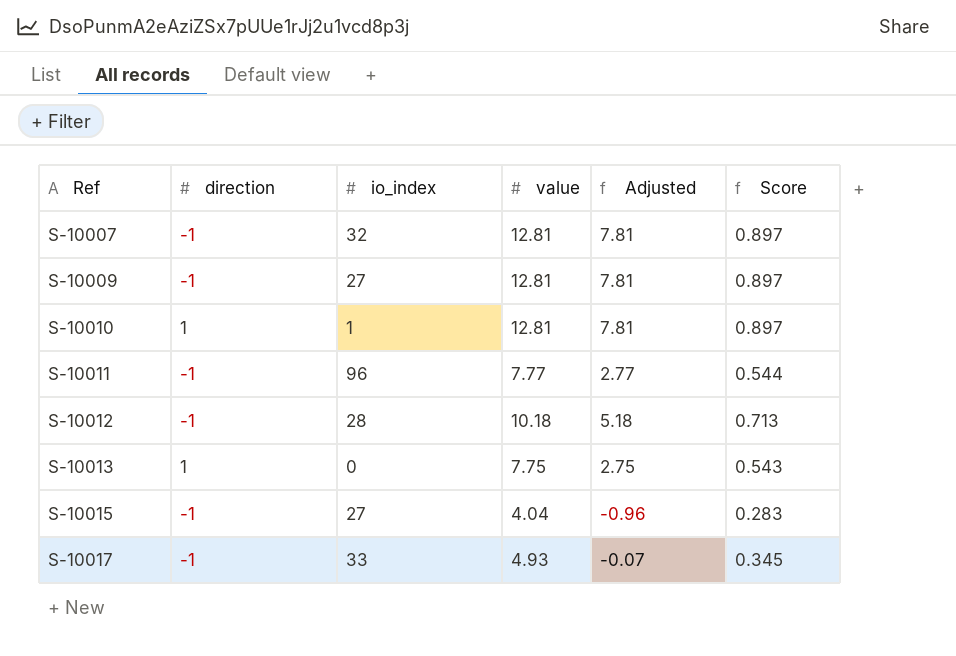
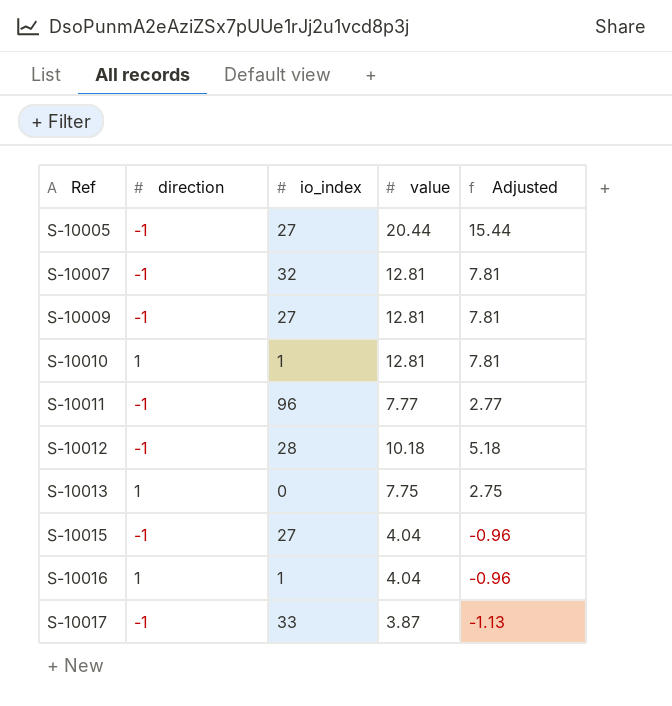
column Score | formula: [value] * 0.07 -> none
row S-10005: none -> -1 | 27 | 20.44 | 15.44
row S-10016: none -> 1 | 1 | 4.04 | -0.96
S-10017 | value: 4.93 -> 3.87
S-10017 | Adjusted: -0.07 -> -1.13

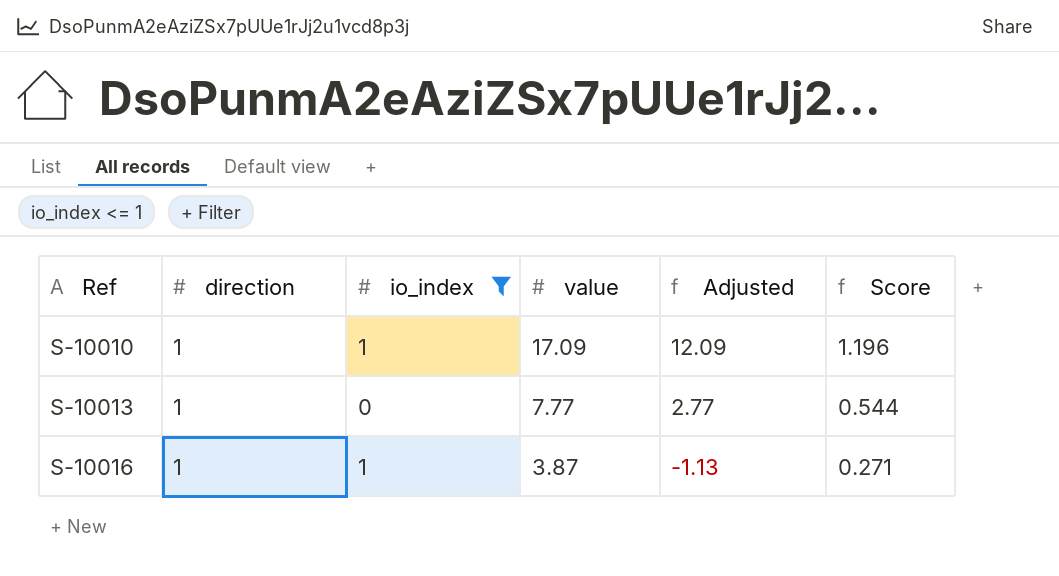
filter: none -> io_index <= 1
column Score | formula: none -> [value] * 0.07
S-10010 | value: 12.81 -> 17.09
S-10010 | Adjusted: 7.81 -> 12.09
S-10013 | value: 7.75 -> 7.77
S-10013 | Adjusted: 2.75 -> 2.77
S-10016 | value: 4.04 -> 3.87
S-10016 | Adjusted: -0.96 -> -1.13

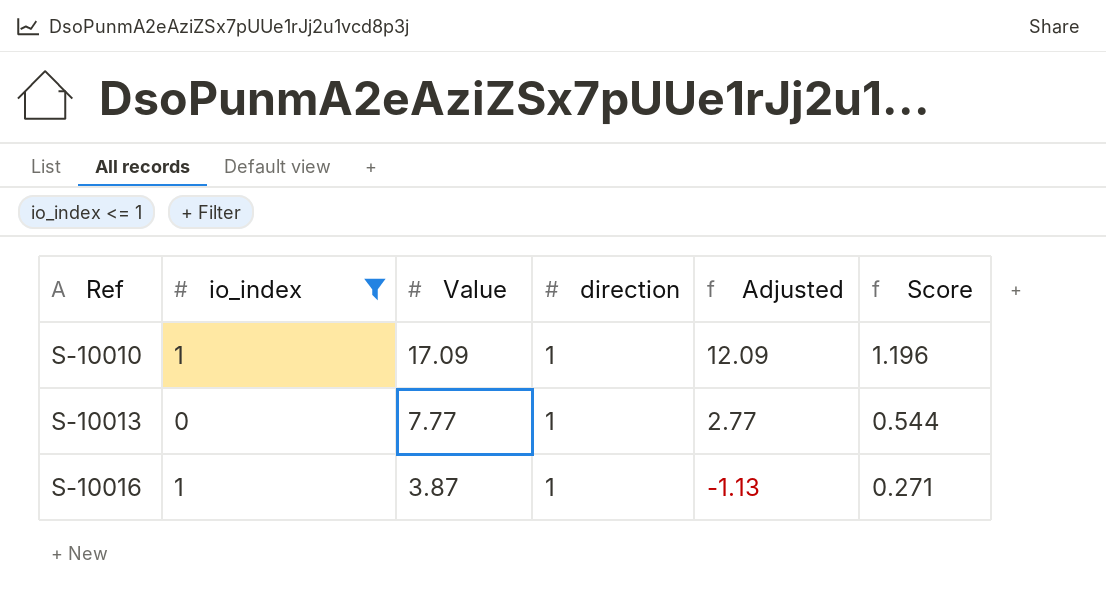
column name: value -> Value
column direction | position: 2 -> 4

